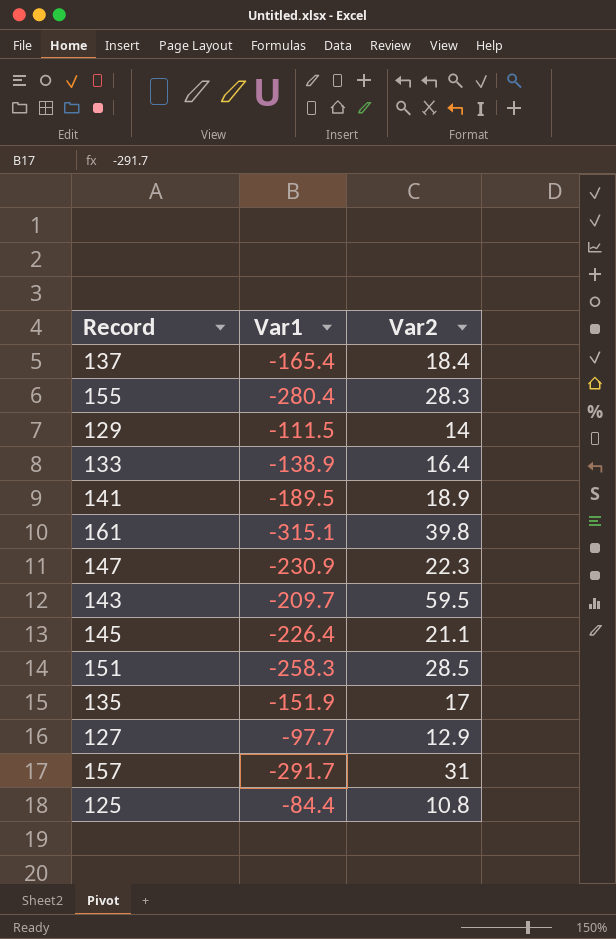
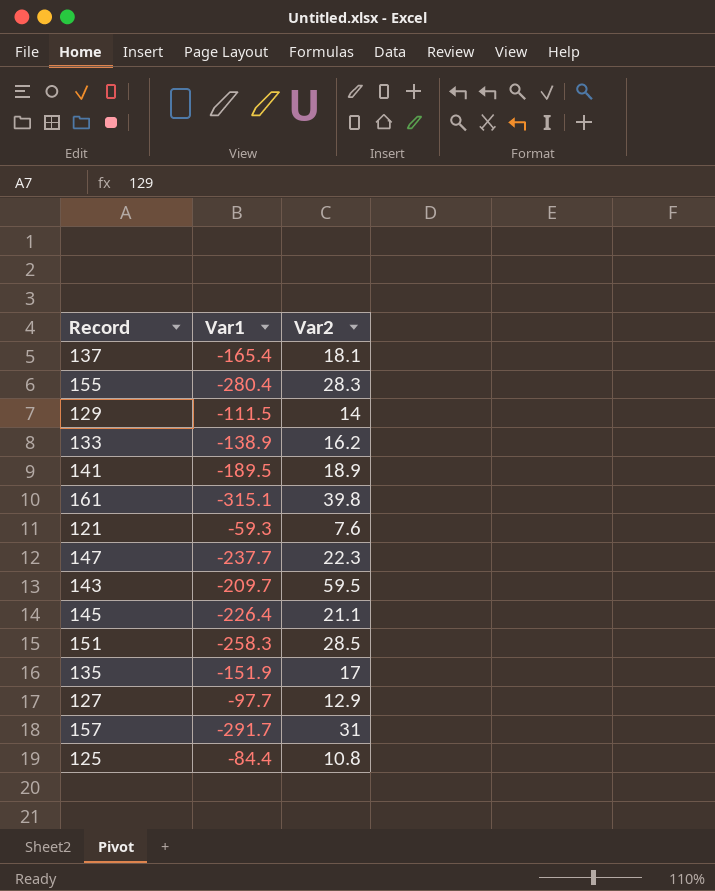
137 | Var2: 18.4 -> 18.1
133 | Var2: 16.4 -> 16.2
row 121: none -> -59.3 | 7.6
147 | Var1: -230.9 -> -237.7

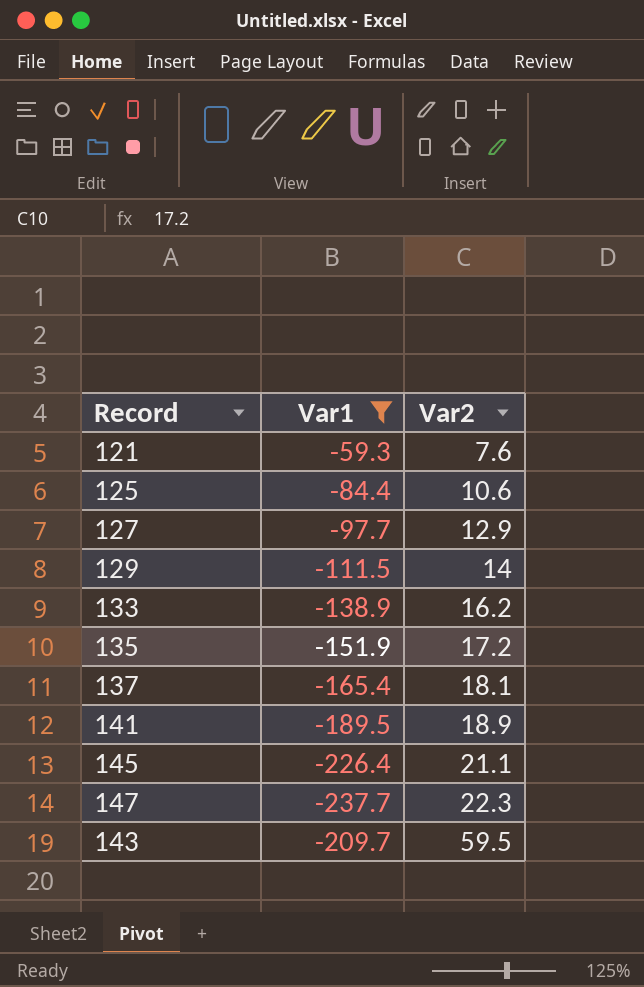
filter: none -> Var1 >= -237.7
row order: none -> Var2 ascending
125 | Var2: 10.8 -> 10.6
135 | Var2: 17 -> 17.2

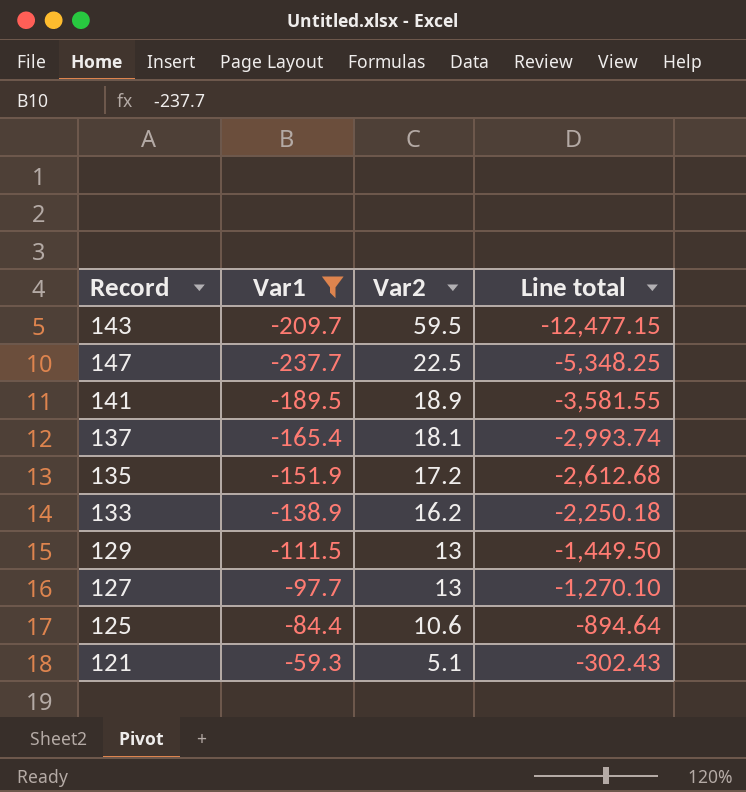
row order: Var2 ascending -> Var2 descending
column Line total | formula: none -> [Var1] * [Var2]
row 145: -226.4 | 21.1 -> none
147 | Var2: 22.3 -> 22.5
129 | Var2: 14 -> 13
127 | Var2: 12.9 -> 13
121 | Var2: 7.6 -> 5.1

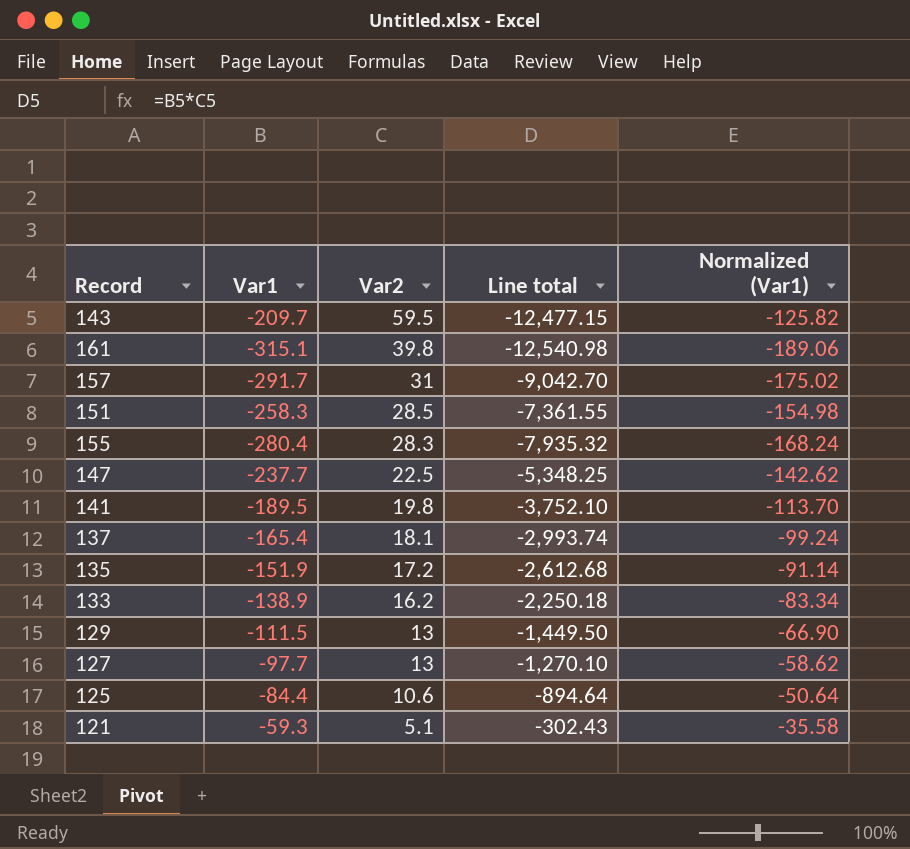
filter: Var1 >= -237.7 -> none
column Normalized (Var1) | formula: none -> [Var1] * 0.6
141 | Var2: 18.9 -> 19.8
141 | Line total: -3,581.55 -> -3,752.10

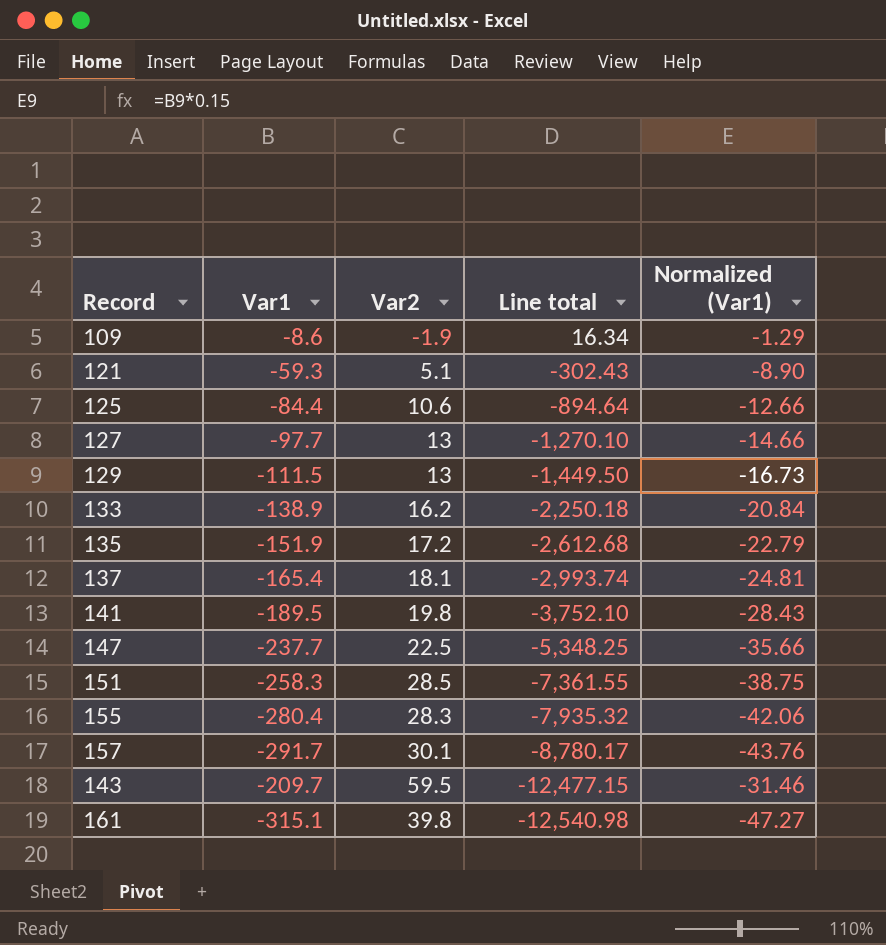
row order: Var2 descending -> Line total descending
column Normalized (Var1) | formula: [Var1] * 0.6 -> [Var1] * 0.15
row 109: none -> -8.6 | -1.9 | 16.34 | -1.29
157 | Var2: 31 -> 30.1
157 | Line total: -9,042.70 -> -8,780.17

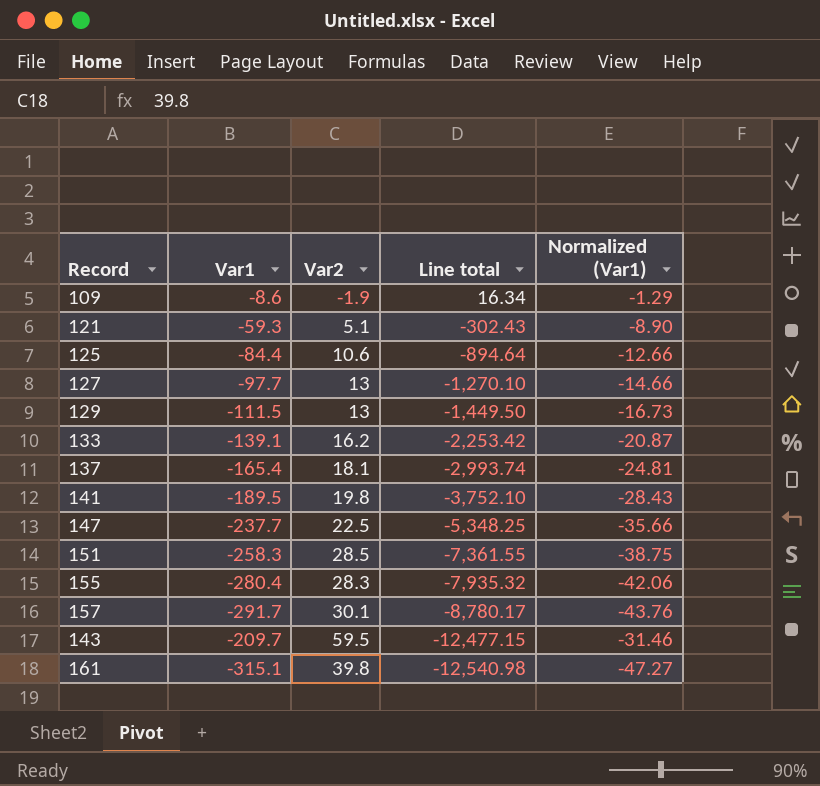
row 135: -151.9 | 17.2 | -2,612.68 | -22.79 -> none
133 | Var1: -138.9 -> -139.1
133 | Line total: -2,250.18 -> -2,253.42
133 | Normalized (Var1): -20.84 -> -20.87

